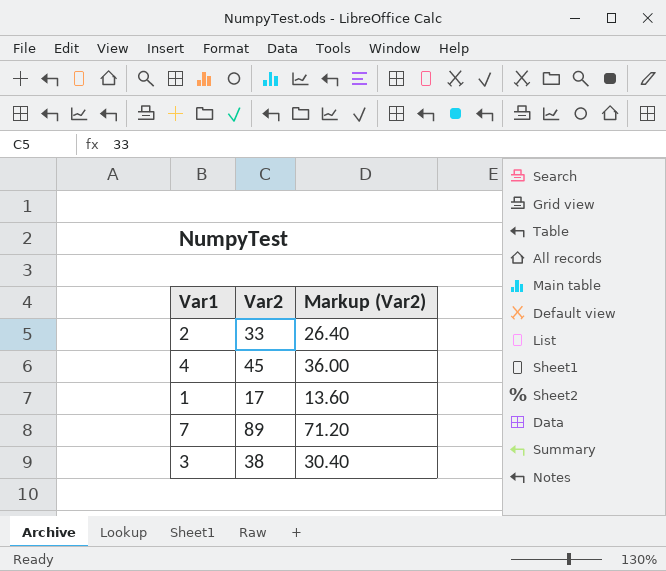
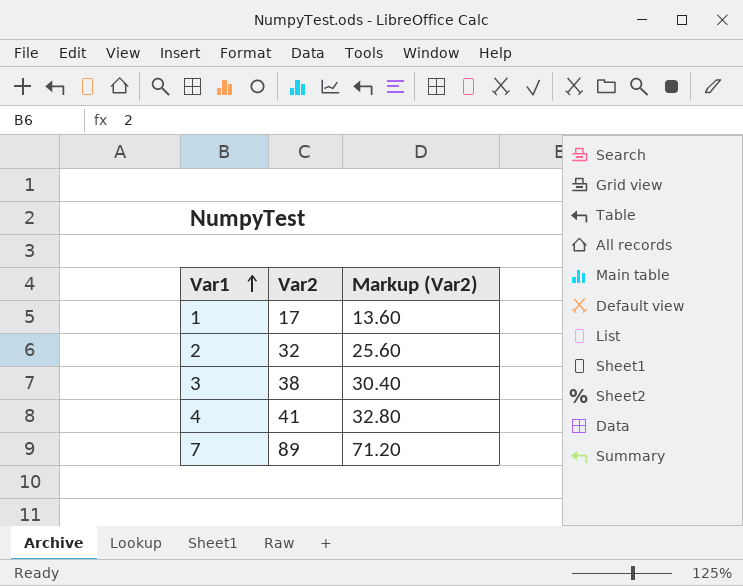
row order: none -> Var1 ascending
2 | Var2: 33 -> 32
2 | Markup (Var2): 26.40 -> 25.60
4 | Var2: 45 -> 41
4 | Markup (Var2): 36.00 -> 32.80

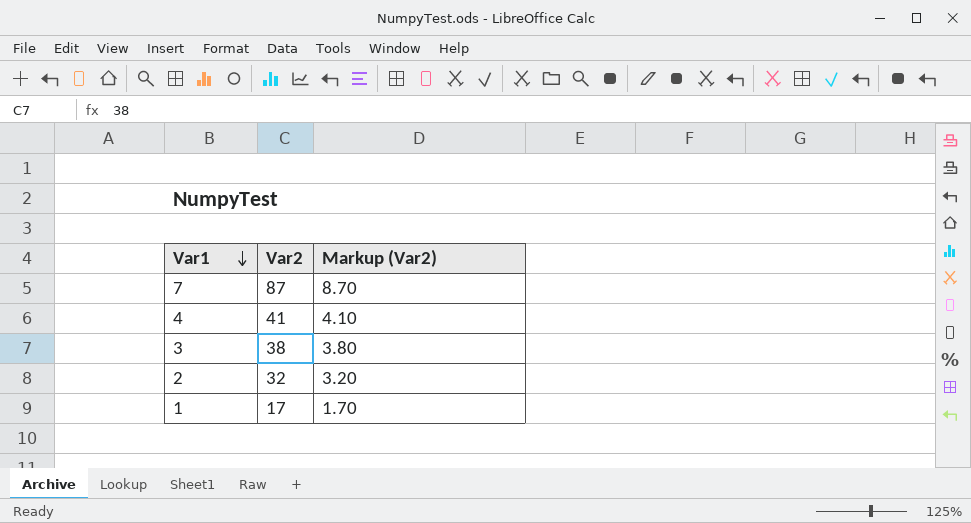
row order: Var1 ascending -> Var1 descending
column Markup (Var2) | formula: [Var2] * 0.8 -> [Var2] * 0.1
7 | Var2: 89 -> 87

